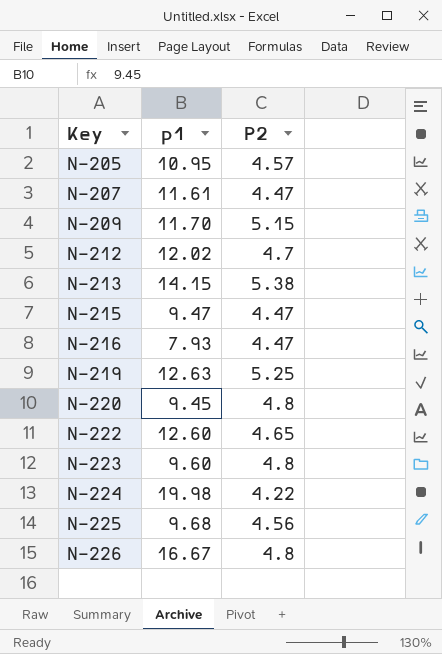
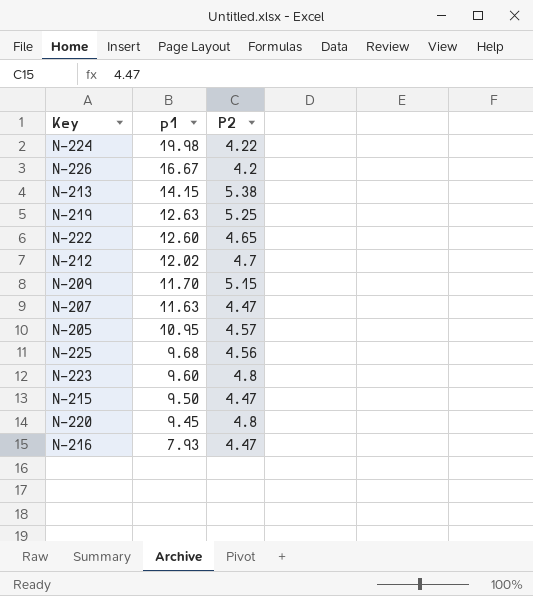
row order: Key ascending -> p1 descending
N-226 | P2: 4.8 -> 4.2
N-207 | p1: 11.61 -> 11.63
N-215 | p1: 9.47 -> 9.50

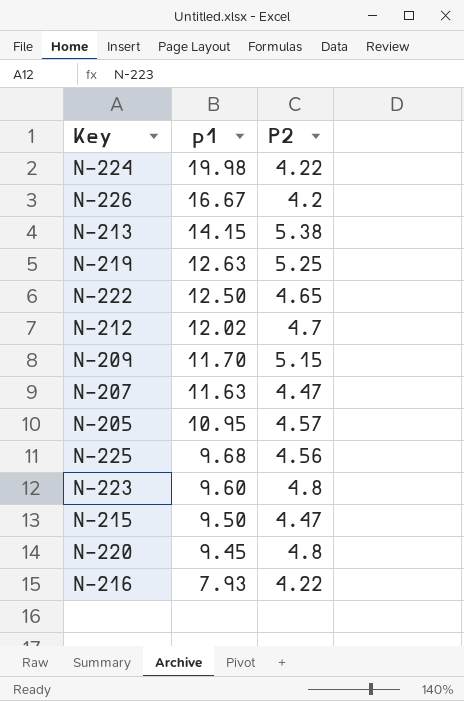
N-222 | p1: 12.60 -> 12.50
N-216 | P2: 4.47 -> 4.22

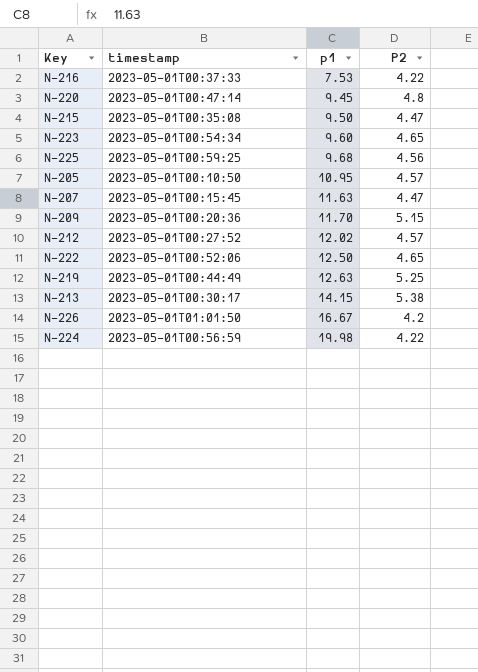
row order: p1 descending -> p1 ascending
column timestamp | position: none -> 2
N-216 | p1: 7.93 -> 7.53
N-223 | P2: 4.8 -> 4.65
N-212 | P2: 4.7 -> 4.57

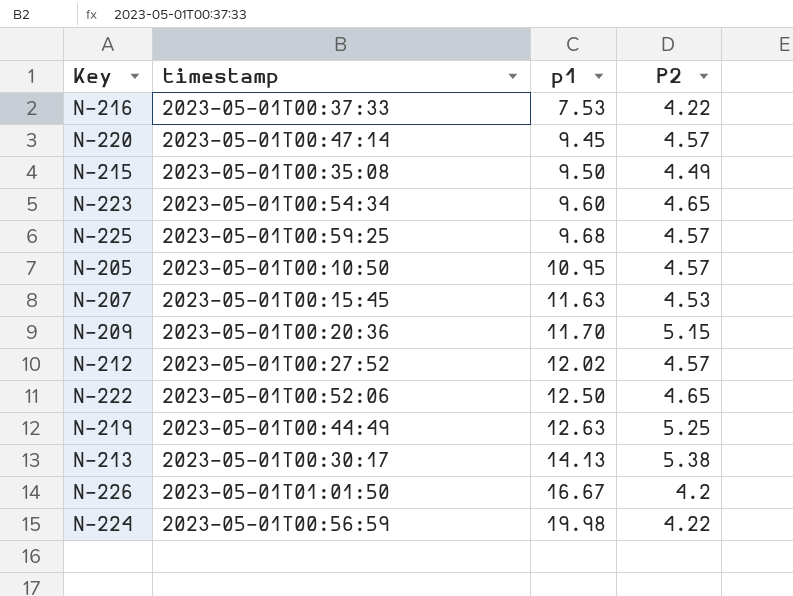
N-220 | P2: 4.8 -> 4.57
N-215 | P2: 4.47 -> 4.49
N-225 | P2: 4.56 -> 4.57
N-207 | P2: 4.47 -> 4.53
N-213 | p1: 14.15 -> 14.13

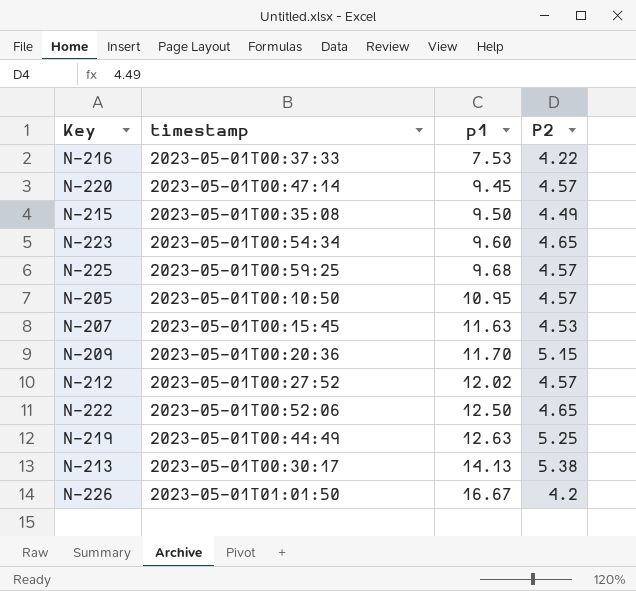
row N-224: 2023-05-01T00:56:59 | 19.98 | 4.22 -> none

